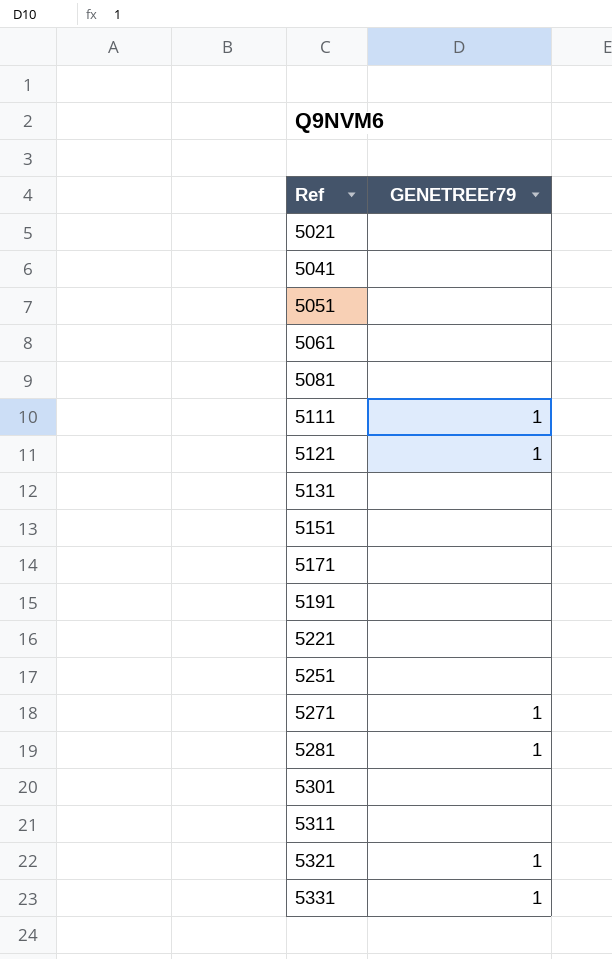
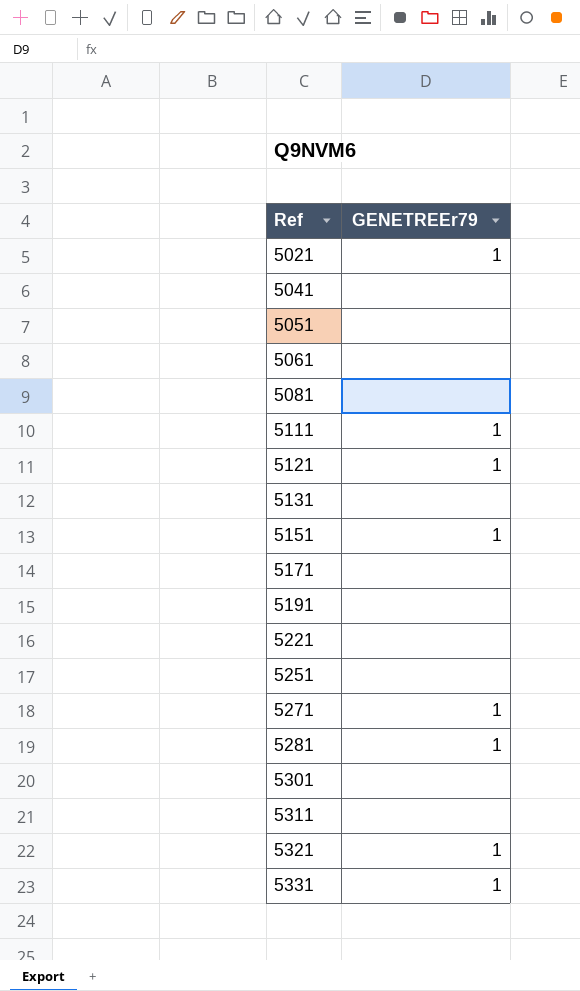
5021 | GENETREEr79: none -> 1
5151 | GENETREEr79: none -> 1

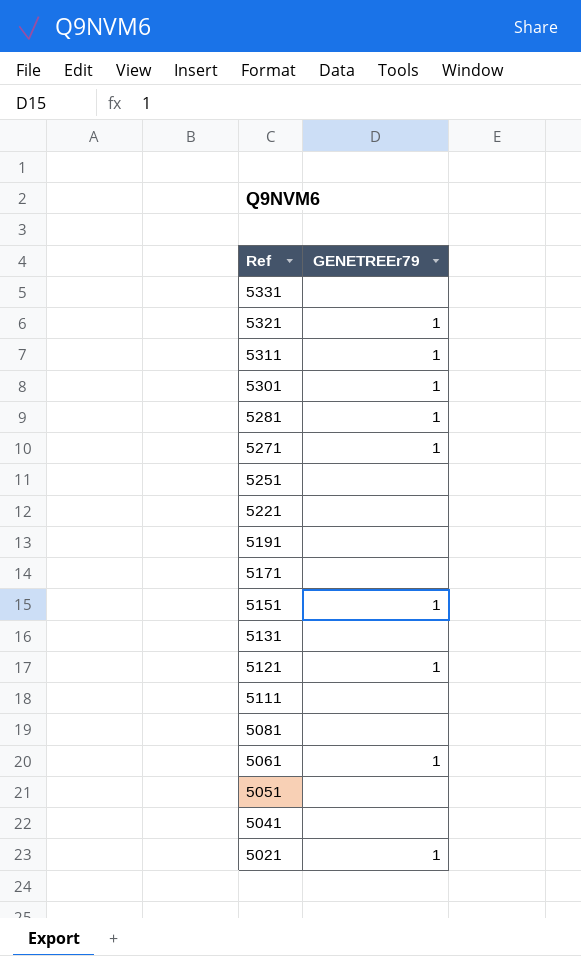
row order: Ref ascending -> Ref descending
5331 | GENETREEr79: 1 -> none
5311 | GENETREEr79: none -> 1
5301 | GENETREEr79: none -> 1
5111 | GENETREEr79: 1 -> none
5061 | GENETREEr79: none -> 1

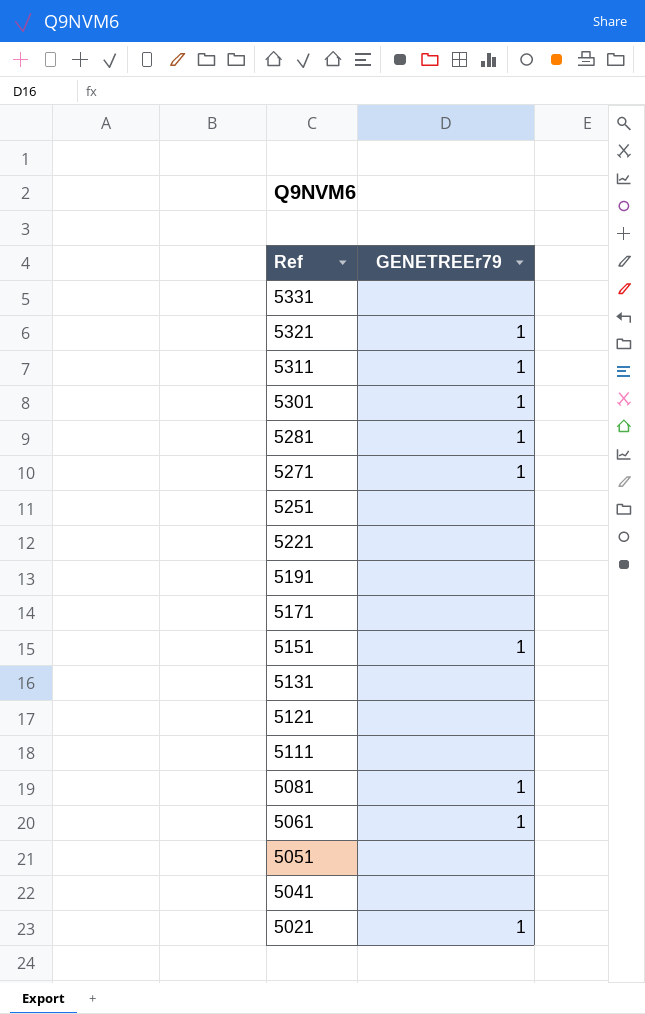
5121 | GENETREEr79: 1 -> none
5081 | GENETREEr79: none -> 1

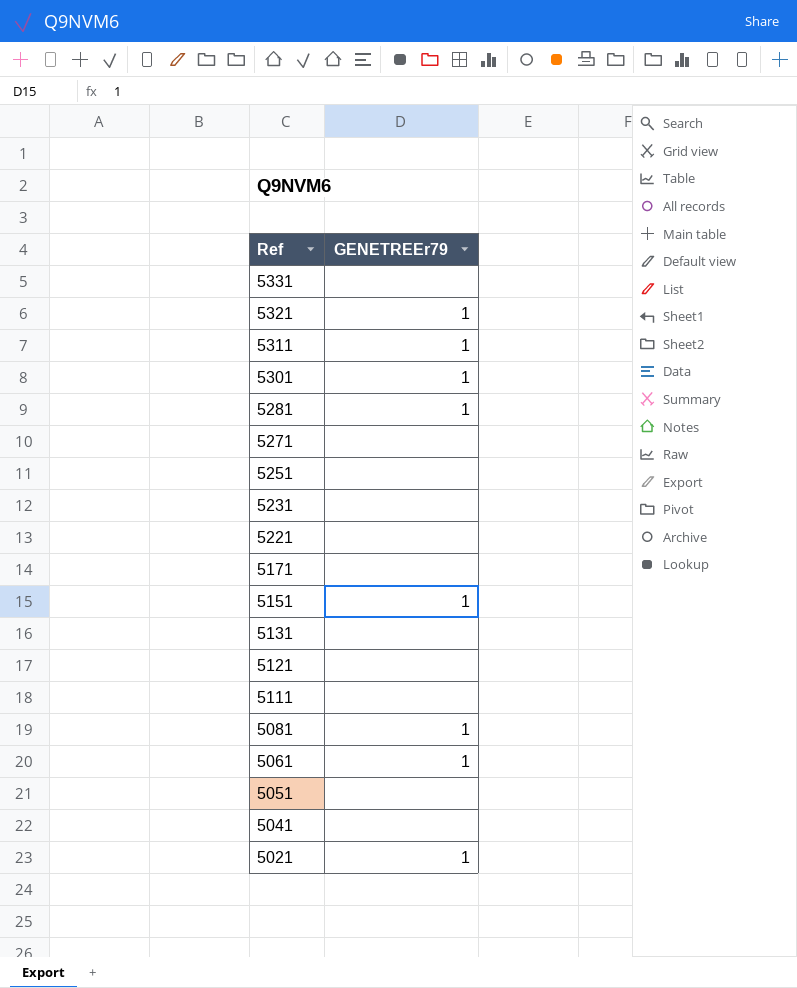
row 5191: none -> none
5271 | GENETREEr79: 1 -> none
row 5231: none -> none

